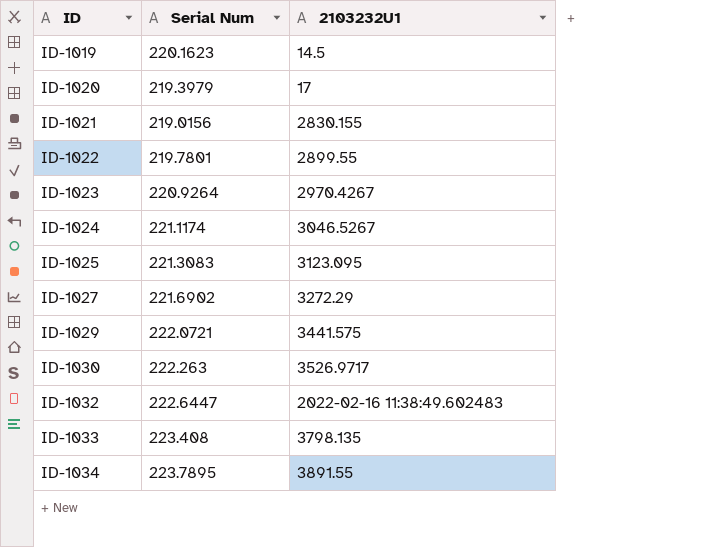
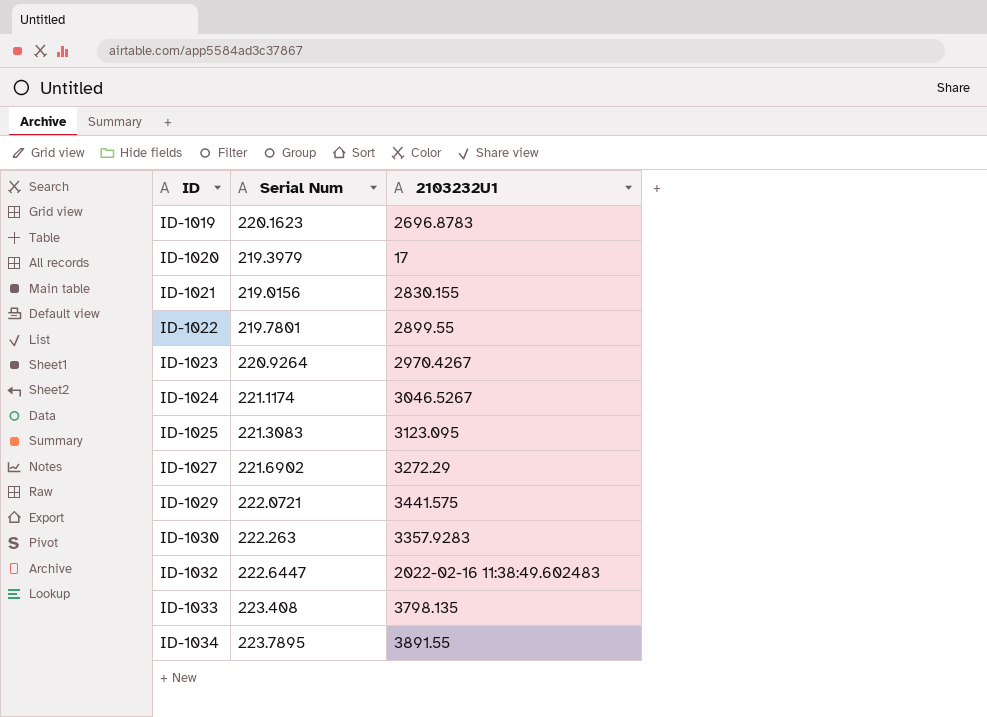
ID-1019 | 2103232U1: 14.5 -> 2696.8783
ID-1030 | 2103232U1: 3526.9717 -> 3357.9283

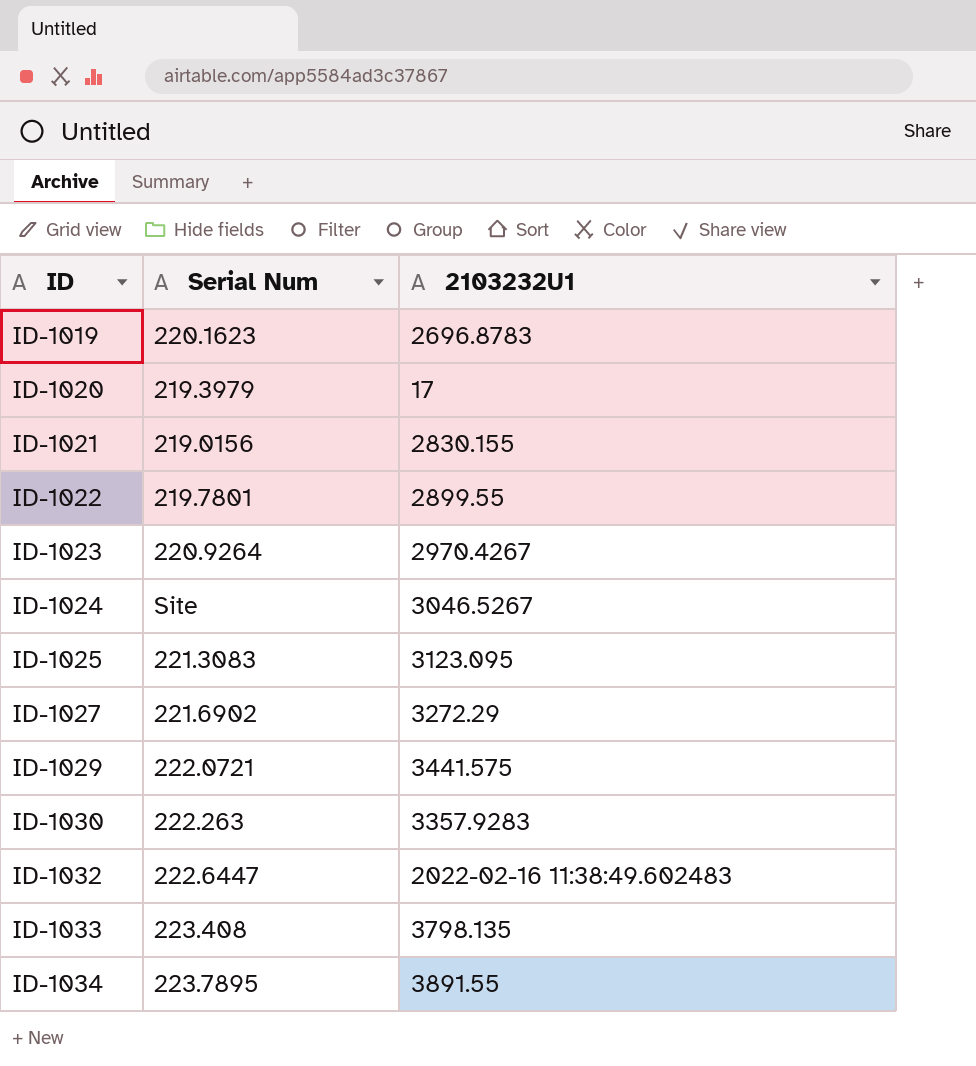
ID-1024 | Serial Num: 221.1174 -> Site

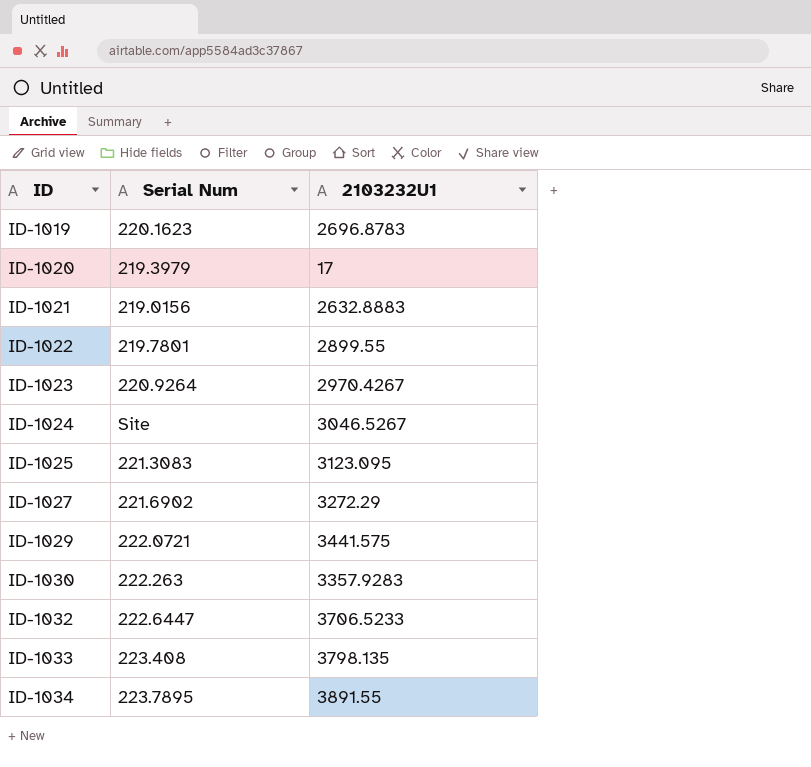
ID-1021 | 2103232U1: 2830.155 -> 2632.8883
ID-1032 | 2103232U1: 2022-02-16 11:38:49.602483 -> 3706.5233

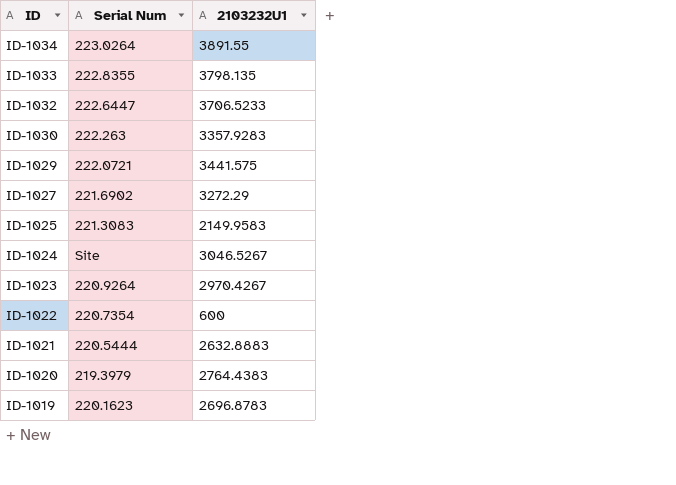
row order: ID ascending -> ID descending
ID-1034 | Serial Num: 223.7895 -> 223.0264
ID-1033 | Serial Num: 223.408 -> 222.8355
ID-1025 | 2103232U1: 3123.095 -> 2149.9583
ID-1022 | Serial Num: 219.7801 -> 220.7354
ID-1022 | 2103232U1: 2899.55 -> 600
ID-1021 | Serial Num: 219.0156 -> 220.5444
ID-1020 | 2103232U1: 17 -> 2764.4383

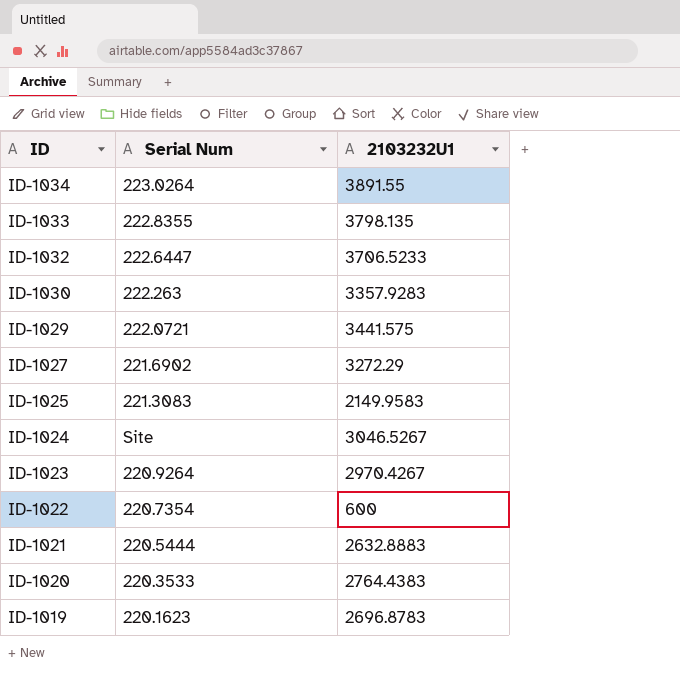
ID-1020 | Serial Num: 219.3979 -> 220.3533

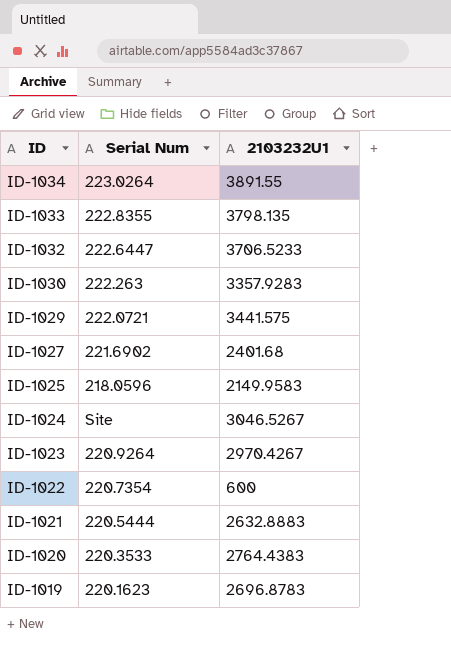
ID-1027 | 2103232U1: 3272.29 -> 2401.68
ID-1025 | Serial Num: 221.3083 -> 218.0596

